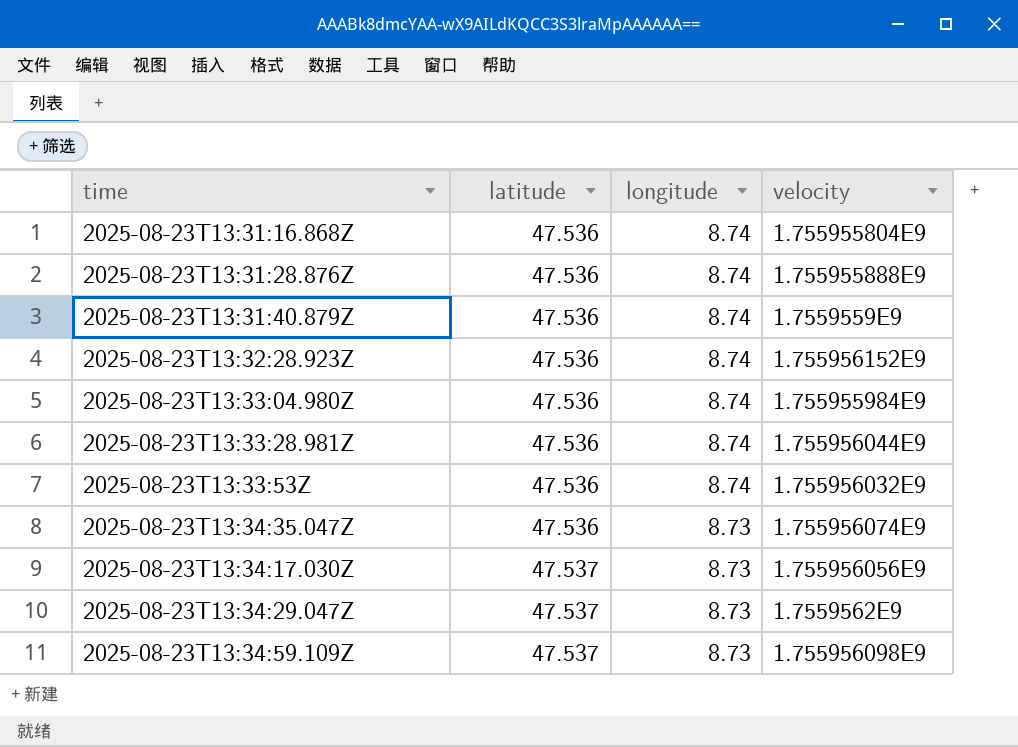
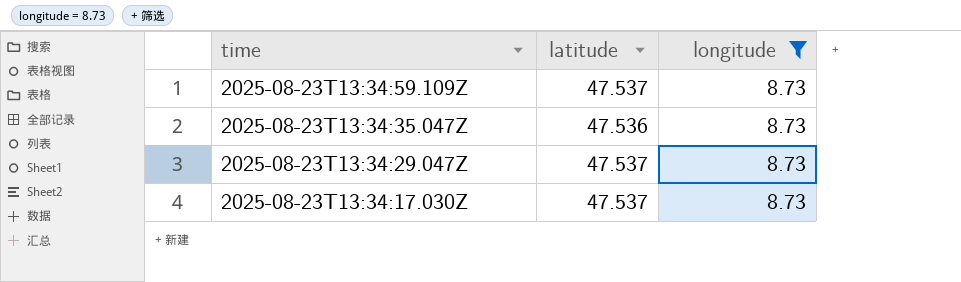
filter: none -> longitude = 8.73
row order: latitude ascending -> time descending
column velocity | position: 4 -> none

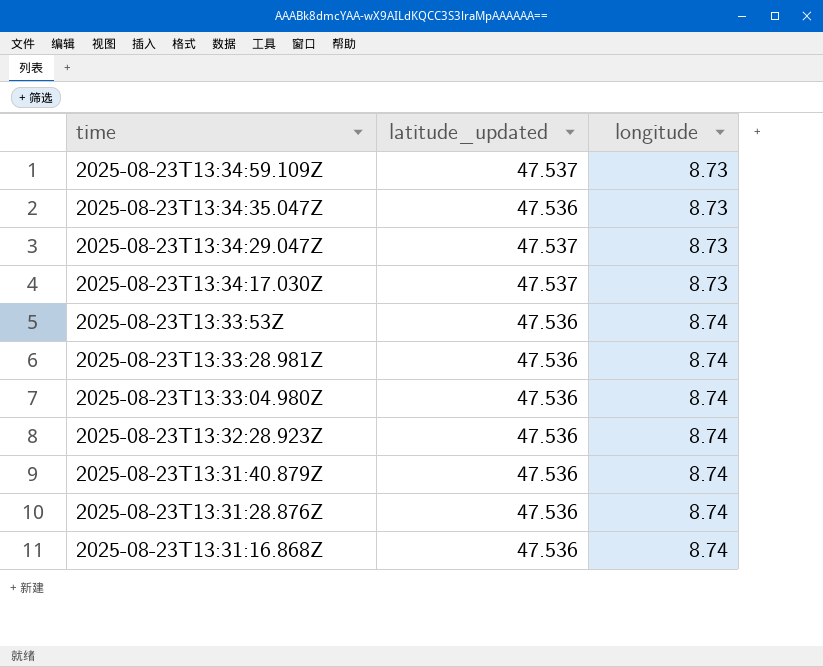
filter: longitude = 8.73 -> none
column name: latitude -> latitude_updated

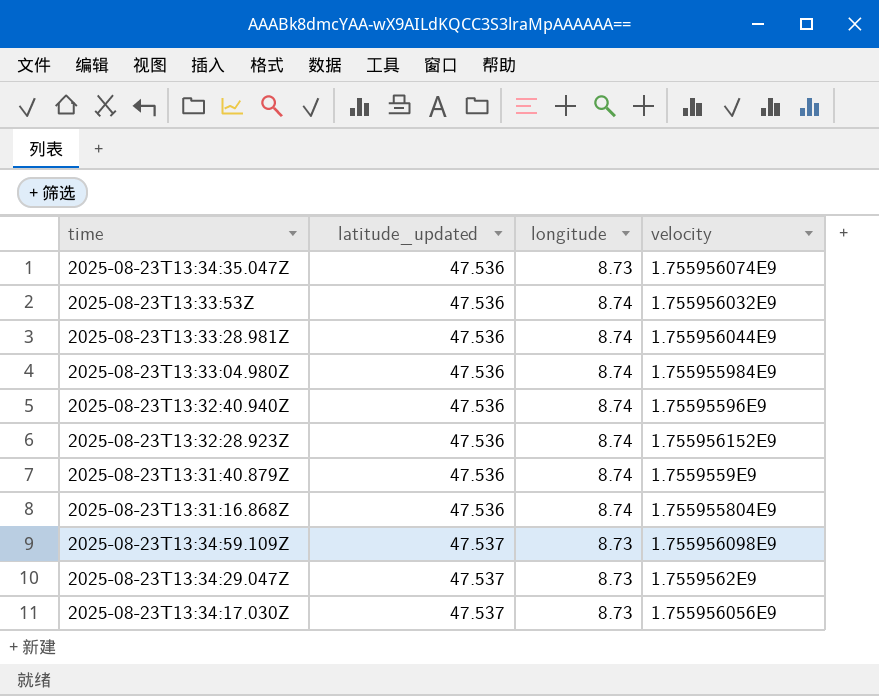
row order: time descending -> latitude_updated ascending
column velocity | position: none -> 4
row 2025-08-23T13:31:28.876Z: 47.536 | 8.74 -> none
row 2025-08-23T13:32:40.940Z: none -> 47.536 | 8.74 | 1.75595596E9

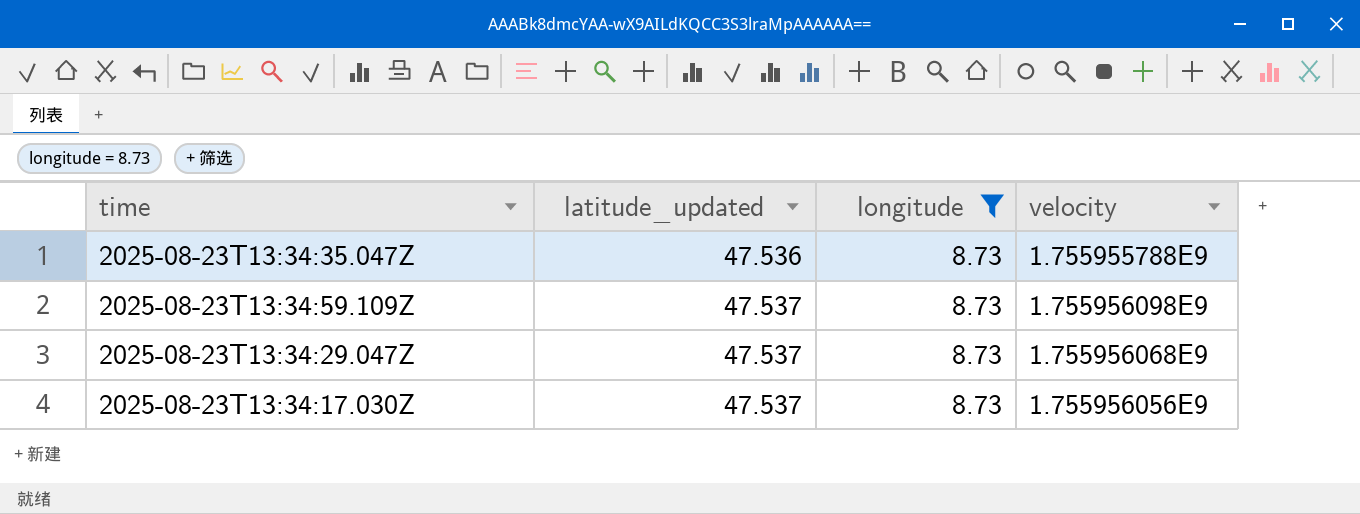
filter: none -> longitude = 8.73
2025-08-23T13:34:35.047Z | velocity: 1.755956074E9 -> 1.755955788E9
2025-08-23T13:34:29.047Z | velocity: 1.7559562E9 -> 1.755956068E9

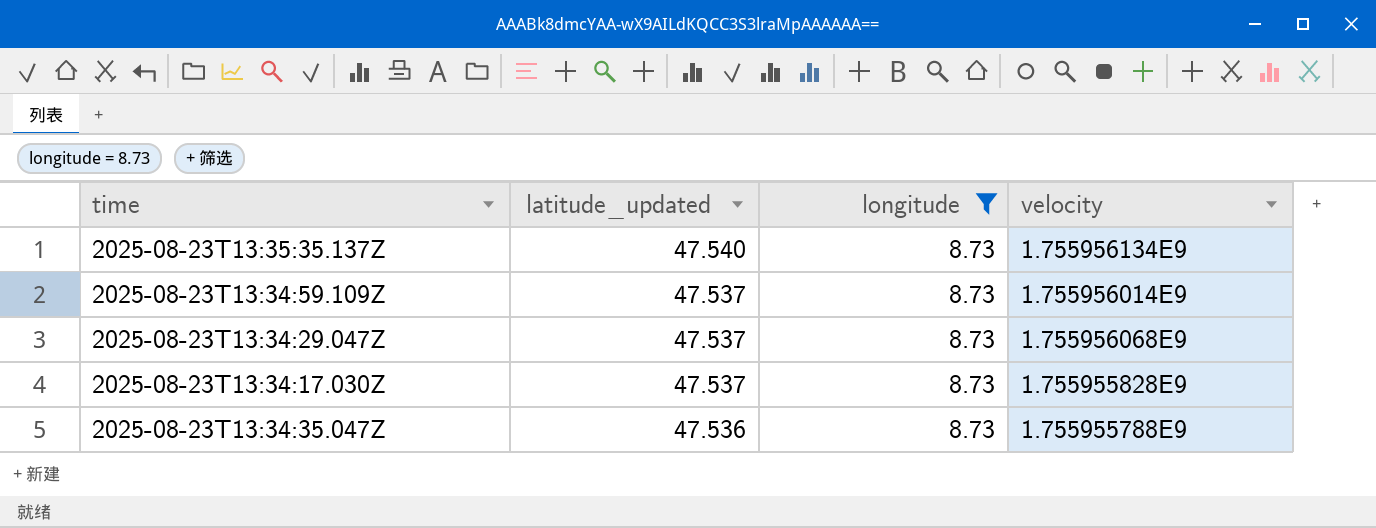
row order: latitude_updated ascending -> latitude_updated descending
row 2025-08-23T13:35:35.137Z: none -> 47.540 | 8.73 | 1.755956134E9
2025-08-23T13:34:59.109Z | velocity: 1.755956098E9 -> 1.755956014E9
2025-08-23T13:34:17.030Z | velocity: 1.755956056E9 -> 1.755955828E9

